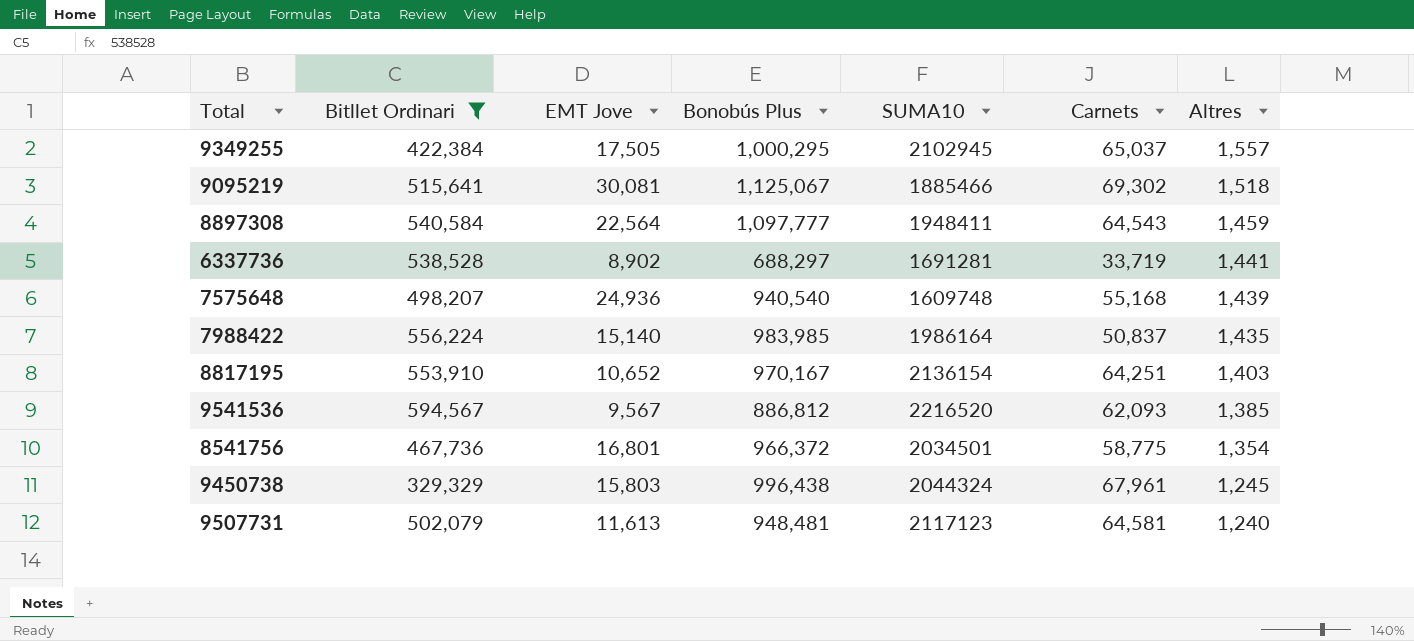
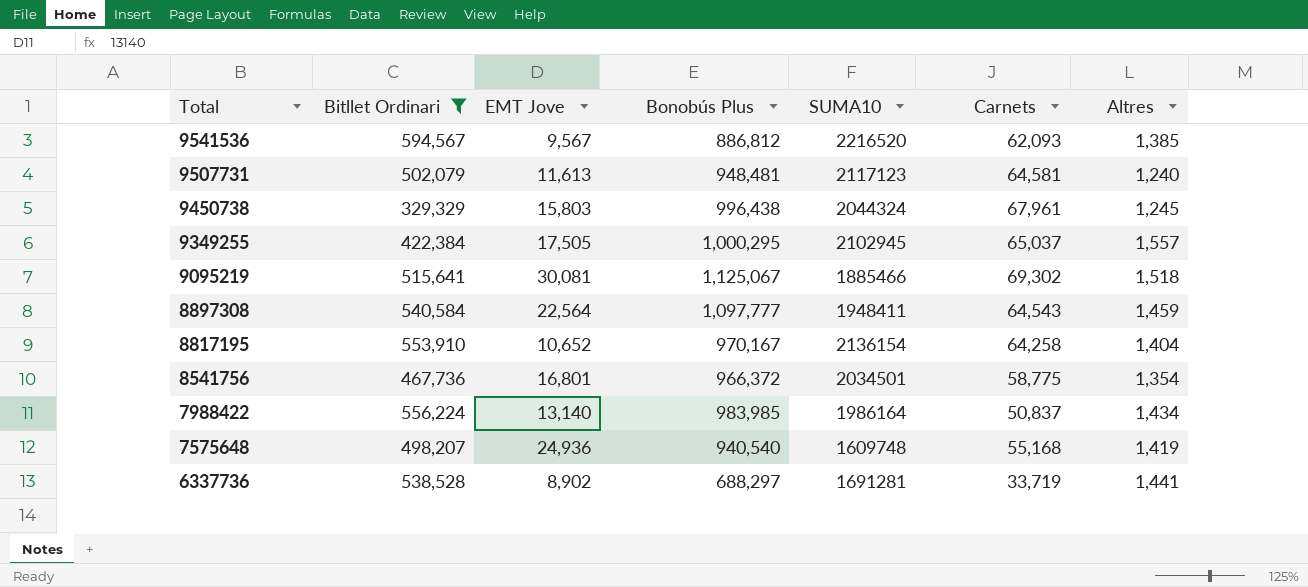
row order: Altres descending -> Total descending
8817195 | Carnets: 64,251 -> 64,258
8817195 | Altres: 1,403 -> 1,404
7988422 | EMT Jove: 15,140 -> 13,140
7988422 | Altres: 1,435 -> 1,434
7575648 | Altres: 1,439 -> 1,419

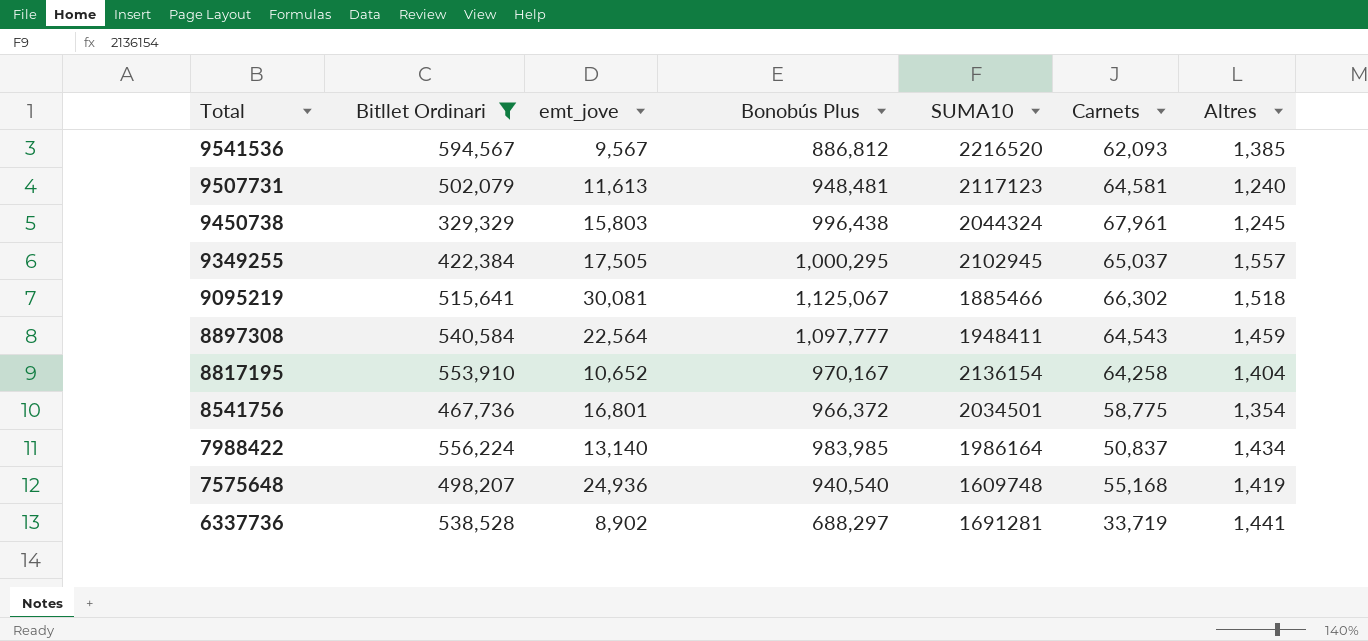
column name: EMT Jove -> emt_jove
9095219 | Carnets: 69,302 -> 66,302

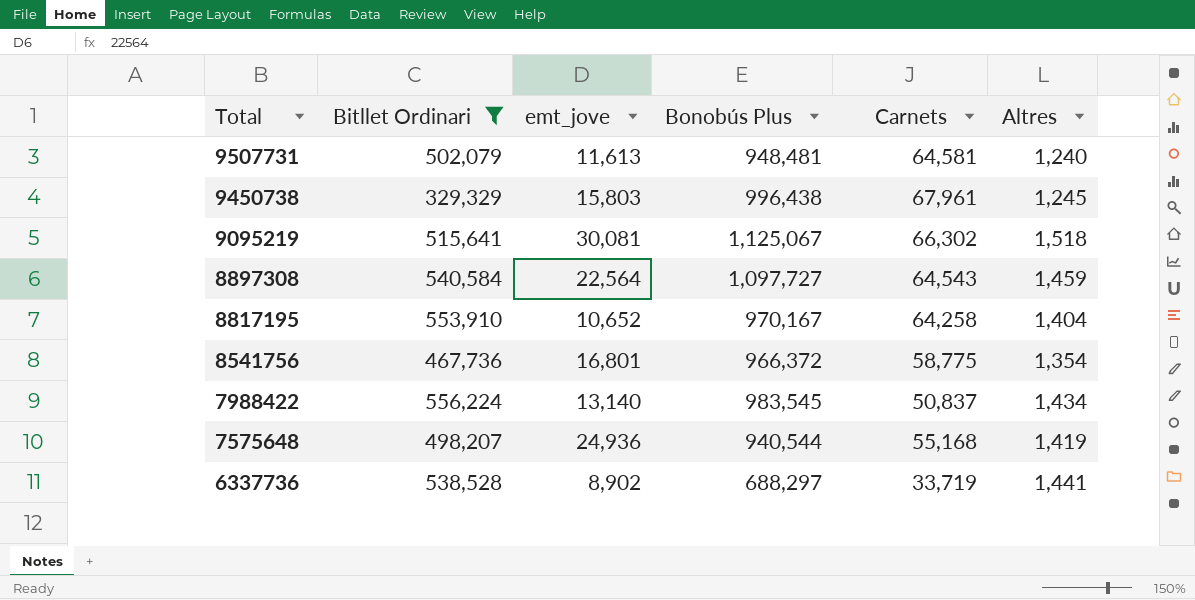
column SUMA10 | position: 5 -> none
row 9541536: 594,567 | 9,567 | 886,812 | 2216520 | 62,093 | 1,385 -> none
row 9349255: 422,384 | 17,505 | 1,000,295 | 2102945 | 65,037 | 1,557 -> none
8897308 | Bonobús Plus: 1,097,777 -> 1,097,727
7988422 | Bonobús Plus: 983,985 -> 983,545
7575648 | Bonobús Plus: 940,540 -> 940,544

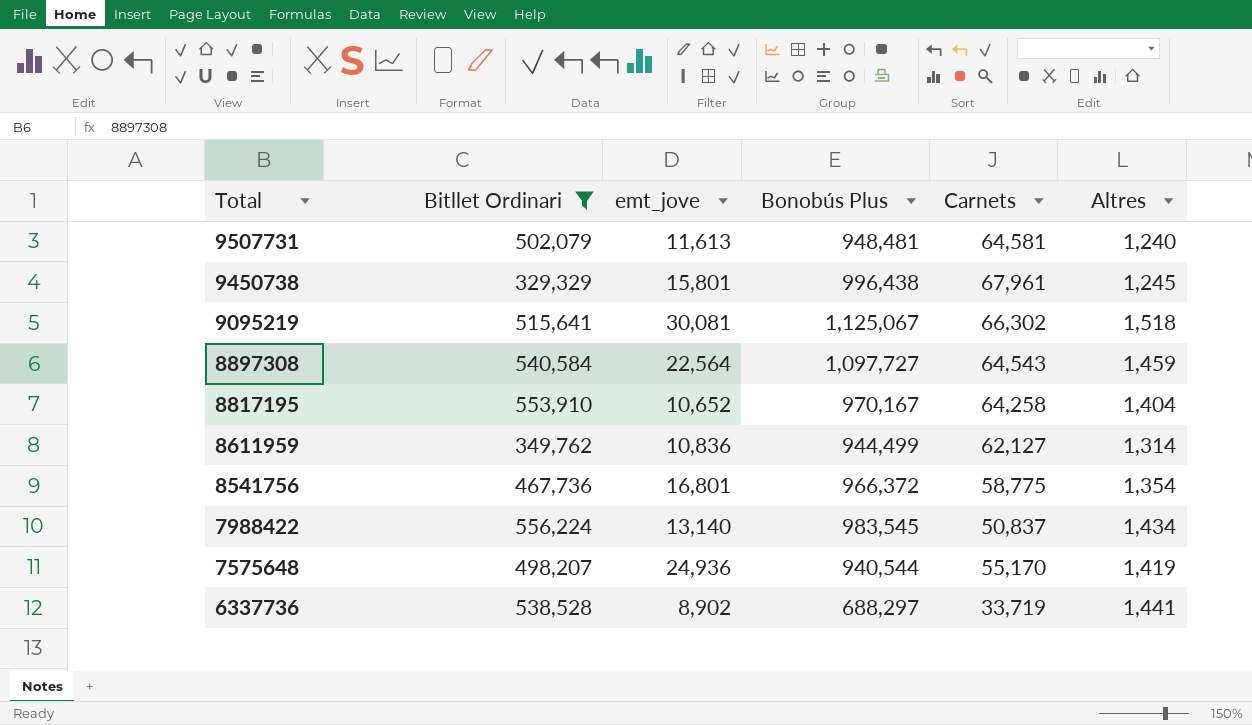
9450738 | emt_jove: 15,803 -> 15,801
row 8611959: none -> 349,762 | 10,836 | 944,499 | 62,127 | 1,314
7575648 | Carnets: 55,168 -> 55,170

